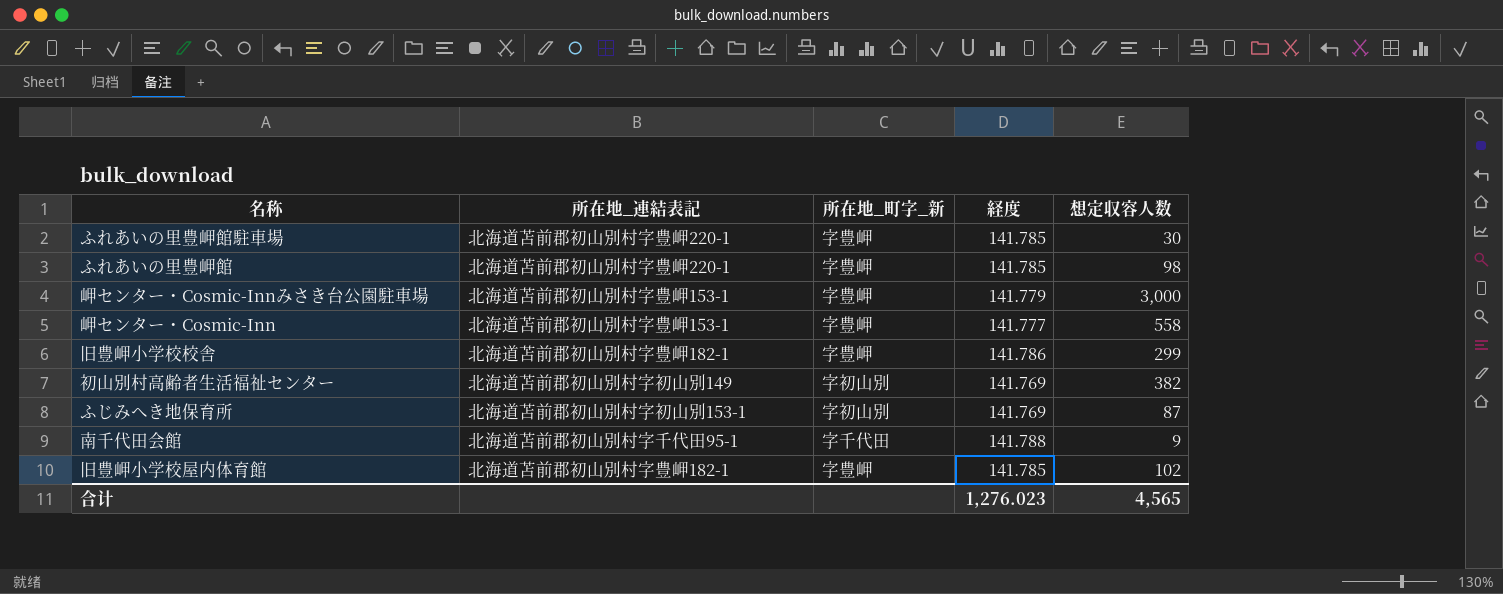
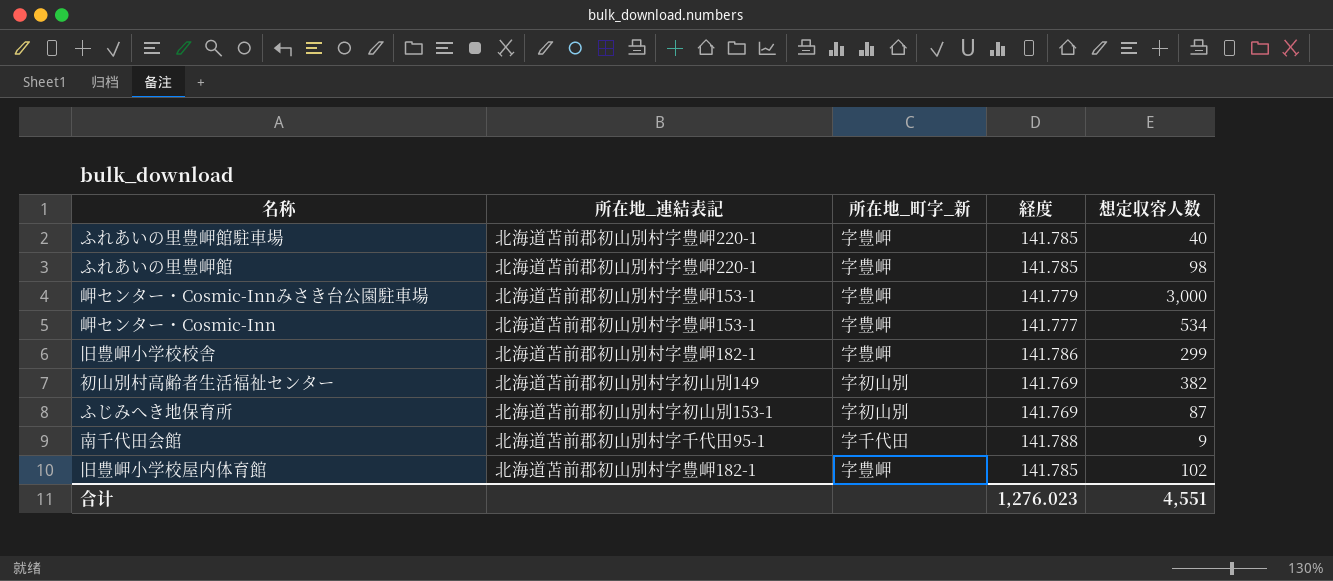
ふれあいの里豊岬館駐車場 | 想定収容人数: 30 -> 40
岬センター・Cosmic-Inn | 想定収容人数: 558 -> 534
合计 | 想定収容人数: 4,565 -> 4,551

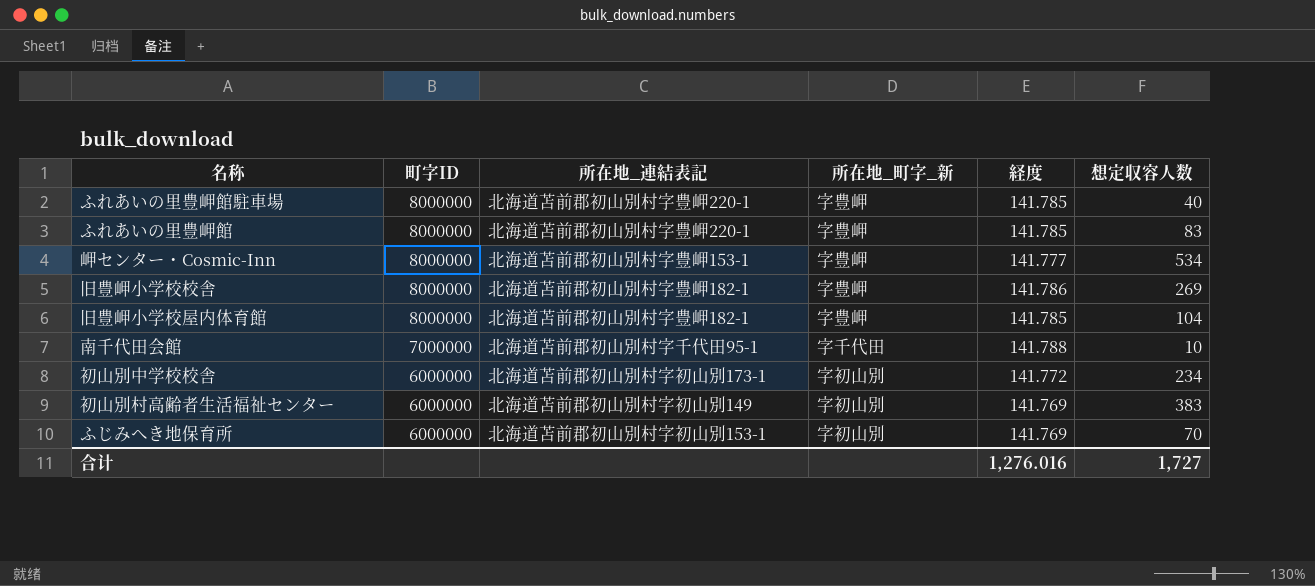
row order: none -> 町字ID descending
column 町字ID | position: none -> 2
row 岬センター・Cosmic-Innみさき台公園駐車場: 北海道苫前郡初山別村字豊岬153-1 | 字豊岬 | 141.779 | 3,000 -> none
ふれあいの里豊岬館 | 想定収容人数: 98 -> 83
旧豊岬小学校校舎 | 想定収容人数: 299 -> 269
旧豊岬小学校屋内体育館 | 想定収容人数: 102 -> 104
南千代田会館 | 想定収容人数: 9 -> 10
row 初山別中学校校舎: none -> 6000000 | 北海道苫前郡初山別村字初山別173-1 | 字初山別 | 141.772 | 234
初山別村高齢者生活福祉センター | 想定収容人数: 382 -> 383
ふじみへき地保育所 | 想定収容人数: 87 -> 70
合计 | 経度: 1,276.023 -> 1,276.016
合计 | 想定収容人数: 4,551 -> 1,727

